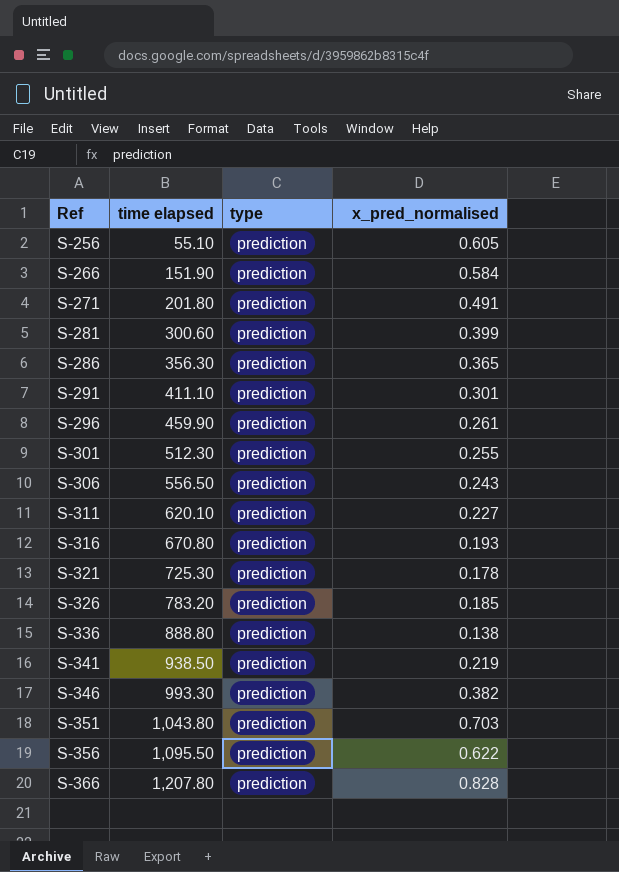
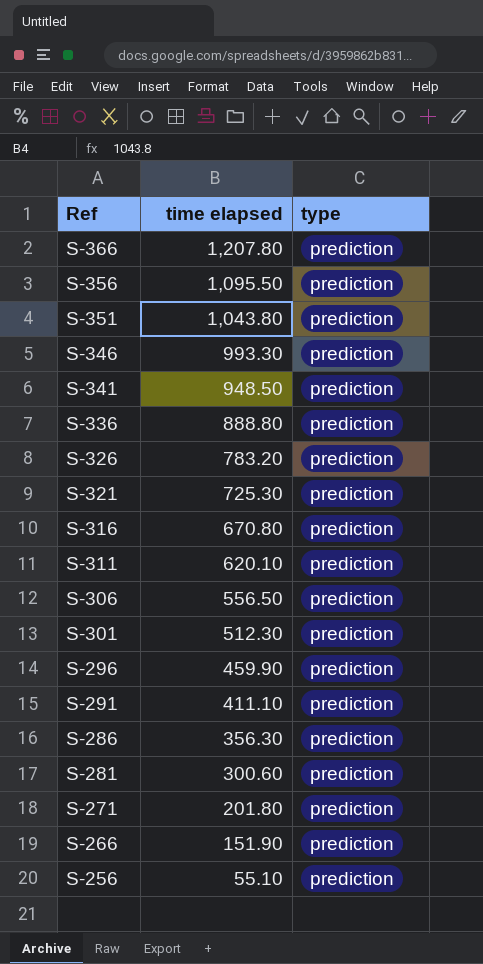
row order: Ref ascending -> Ref descending
column x_pred_normalised | position: 4 -> none
S-341 | time elapsed: 938.50 -> 948.50

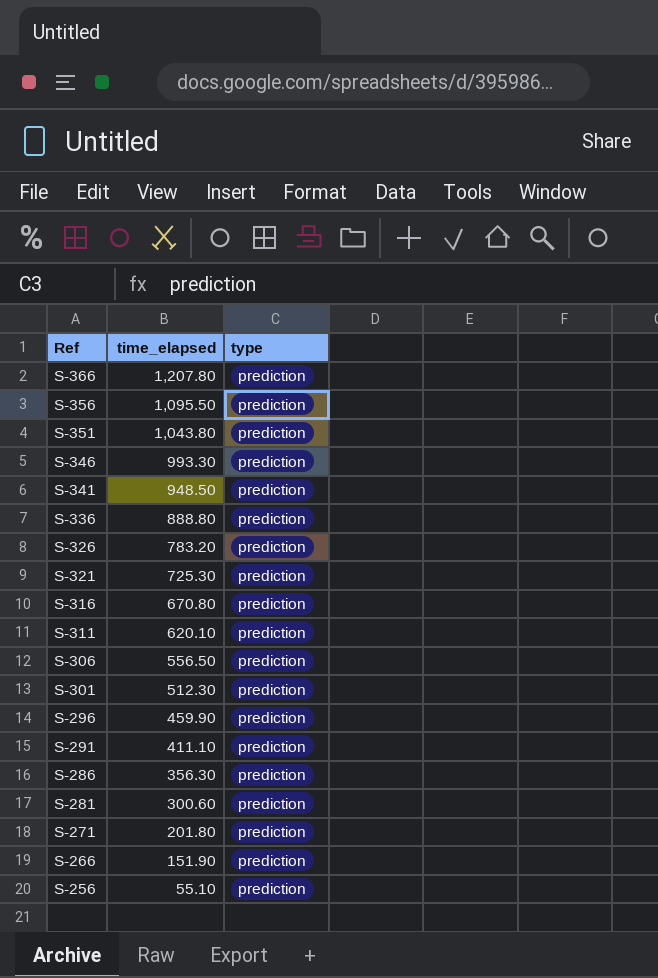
column name: time elapsed -> time_elapsed

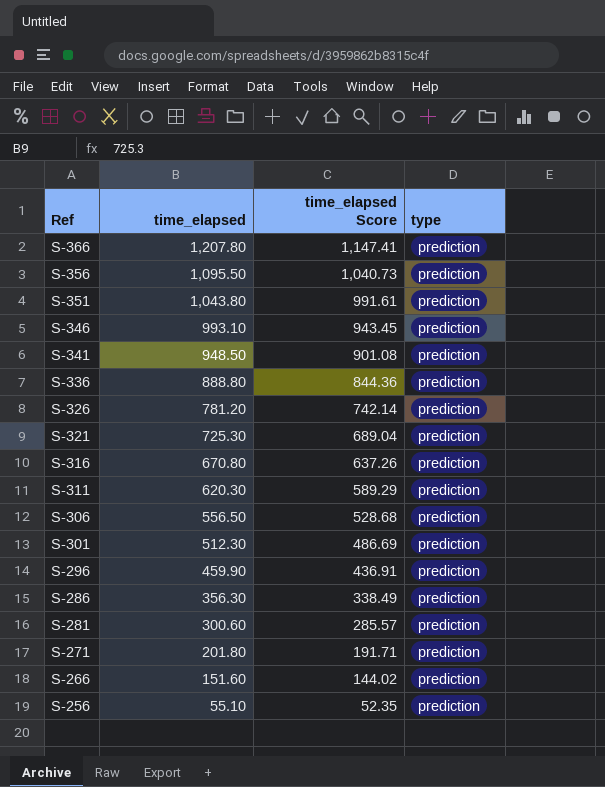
column time_elapsed Score | formula: none -> [time_elapsed] * 0.95
row S-291: 411.10 | prediction -> none
S-346 | time_elapsed: 993.30 -> 993.10
S-326 | time_elapsed: 783.20 -> 781.20
S-311 | time_elapsed: 620.10 -> 620.30
S-266 | time_elapsed: 151.90 -> 151.60

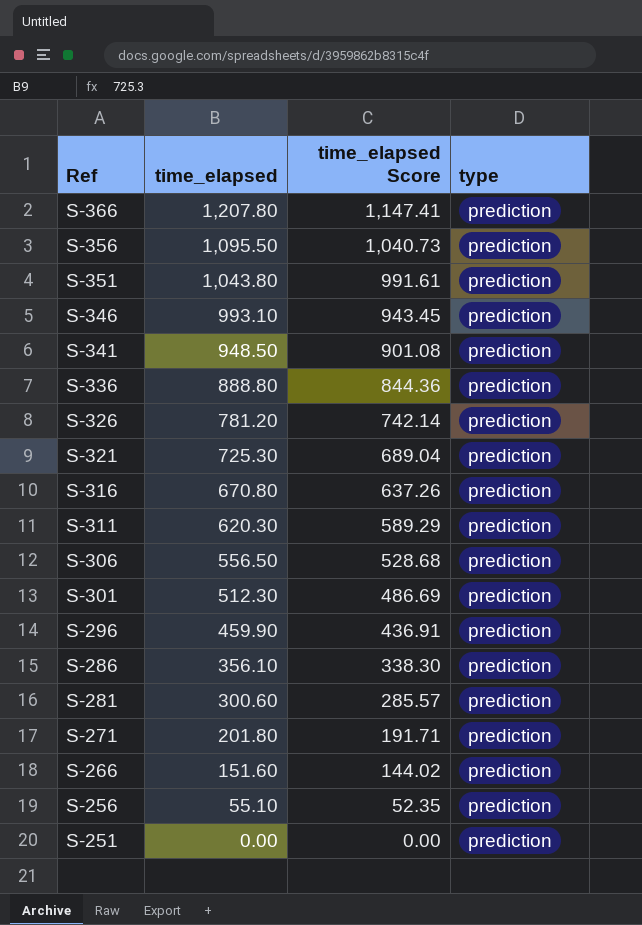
S-286 | time_elapsed: 356.30 -> 356.10
S-286 | time_elapsed Score: 338.49 -> 338.30
row S-251: none -> 0.00 | 0.00 | prediction

